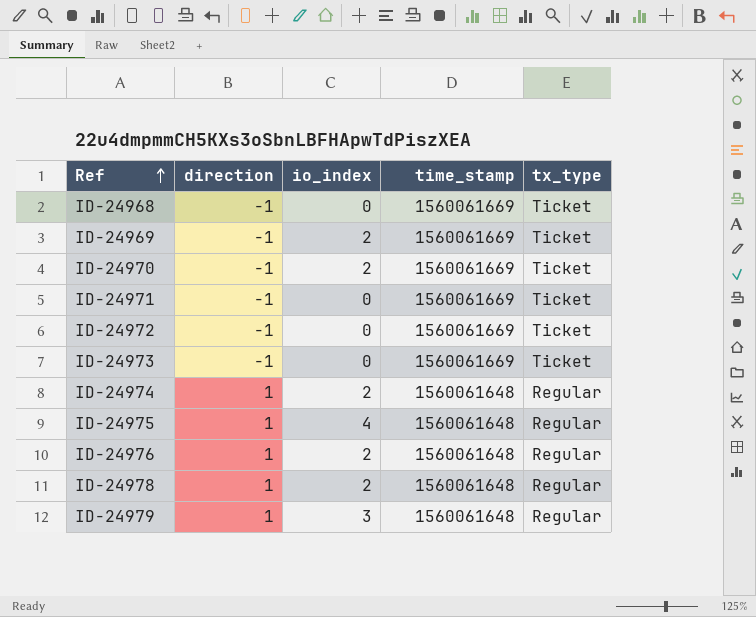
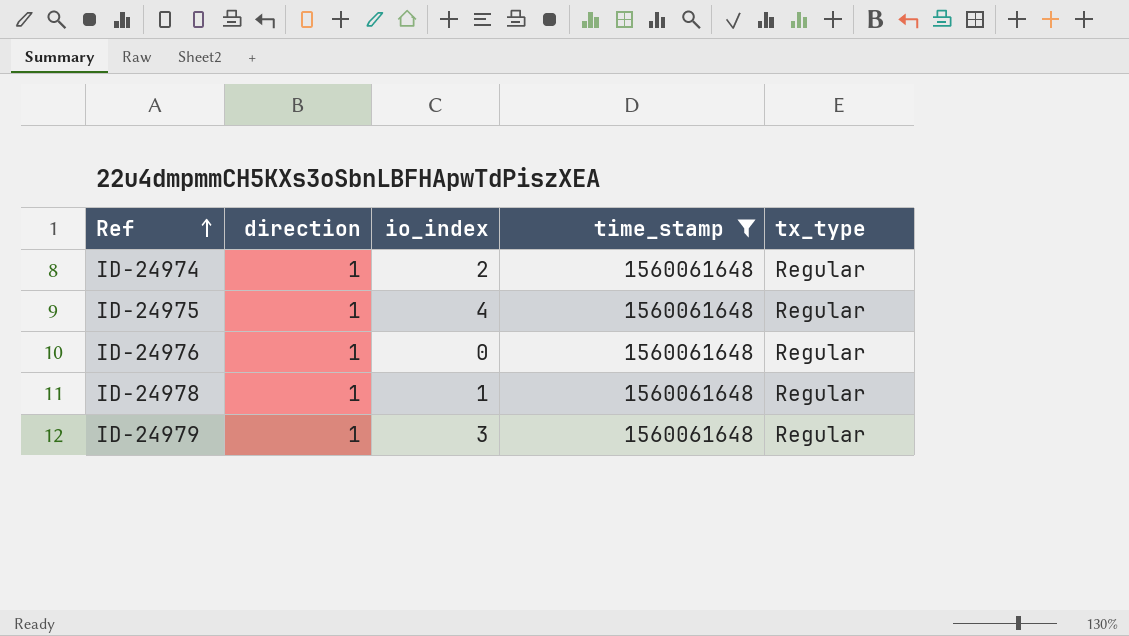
filter: none -> time_stamp = 1560061648
ID-24976 | io_index: 2 -> 0
ID-24978 | io_index: 2 -> 1

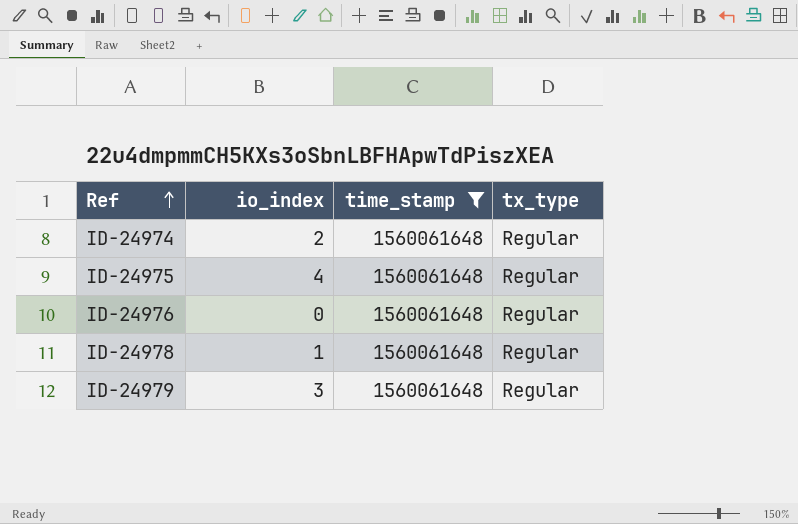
column direction | position: 2 -> none

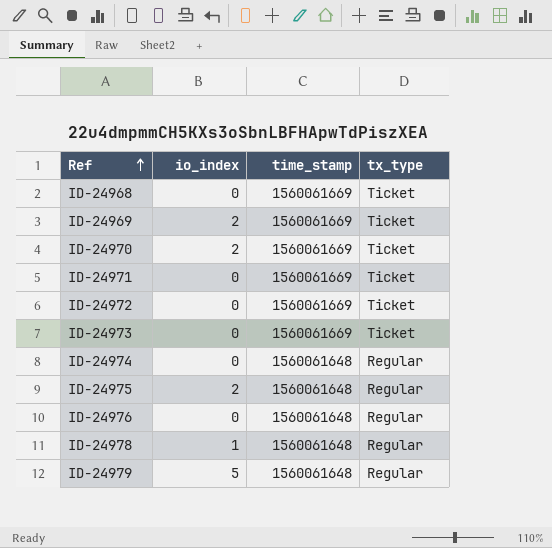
filter: time_stamp = 1560061648 -> none
ID-24974 | io_index: 2 -> 0
ID-24975 | io_index: 4 -> 2
ID-24979 | io_index: 3 -> 5

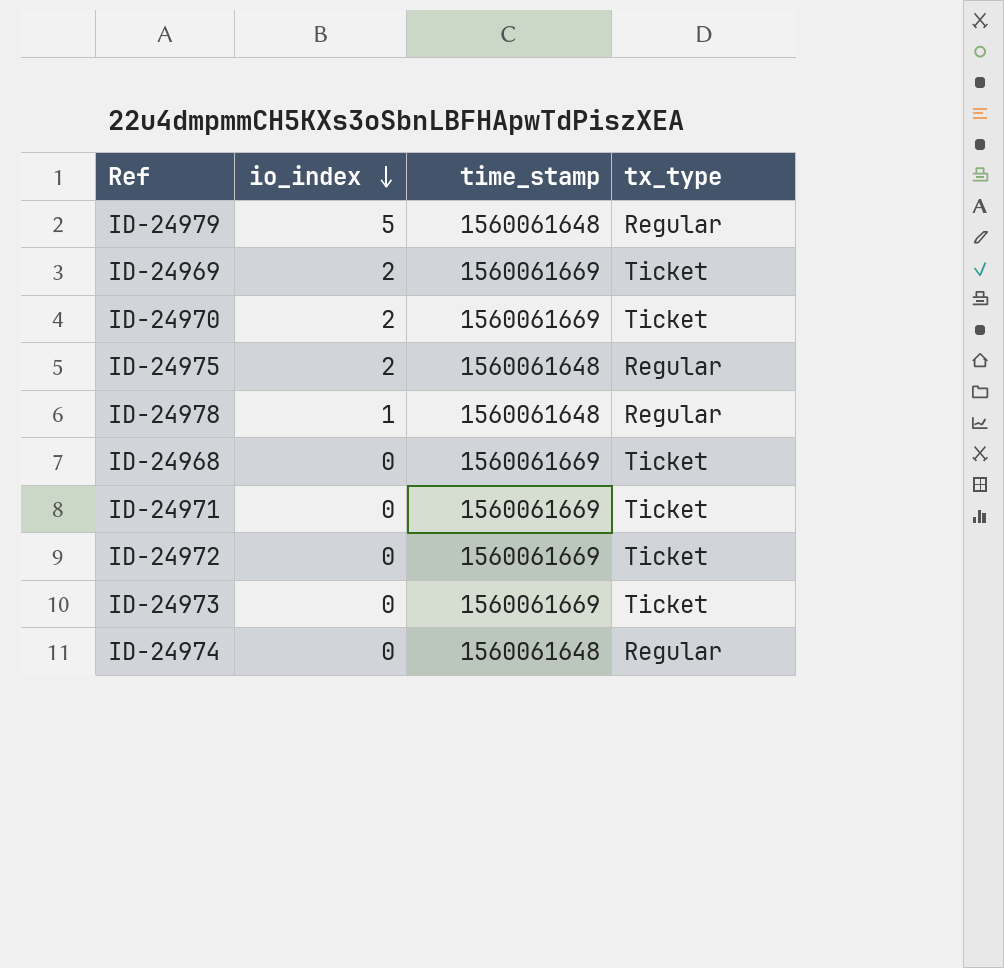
row order: Ref ascending -> io_index descending
row ID-24976: 0 | 1560061648 | Regular -> none

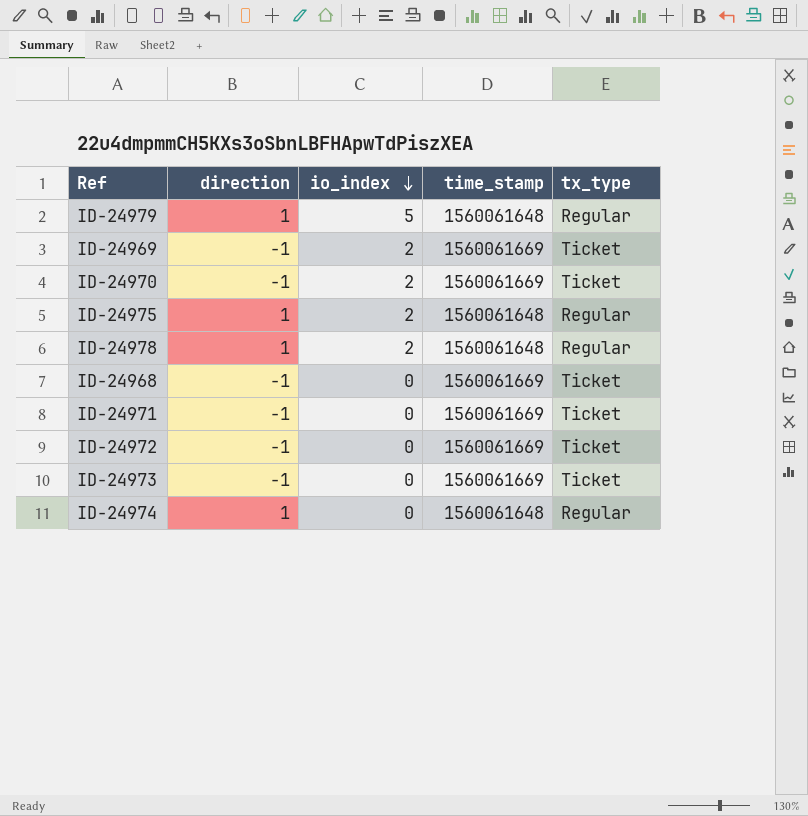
column direction | position: none -> 2
ID-24978 | io_index: 1 -> 2

